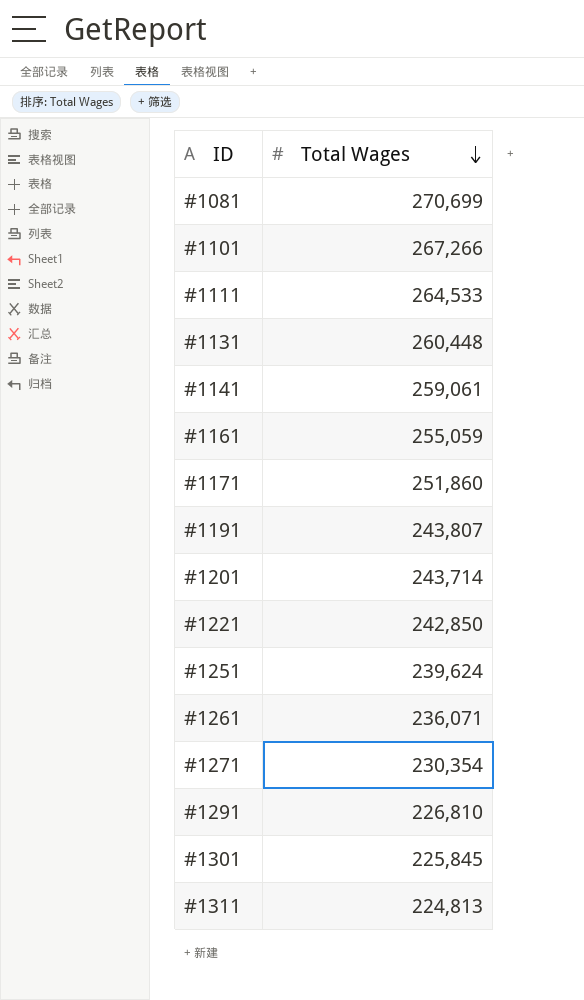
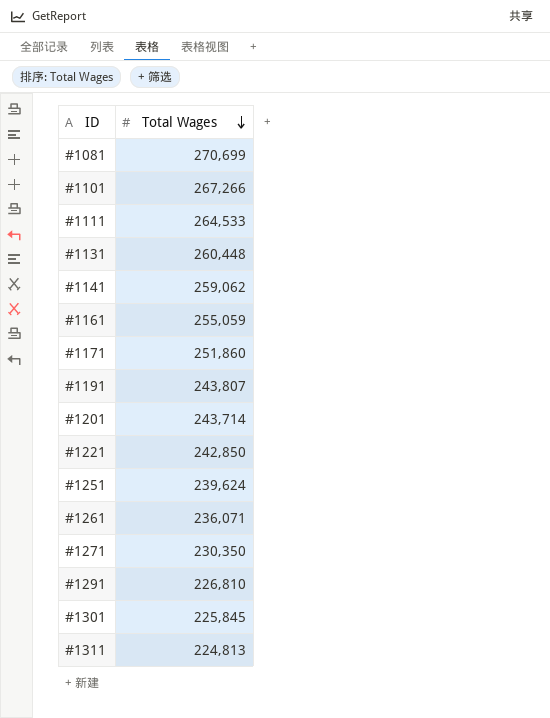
#1141 | Total Wages: 259,061 -> 259,062
#1271 | Total Wages: 230,354 -> 230,350

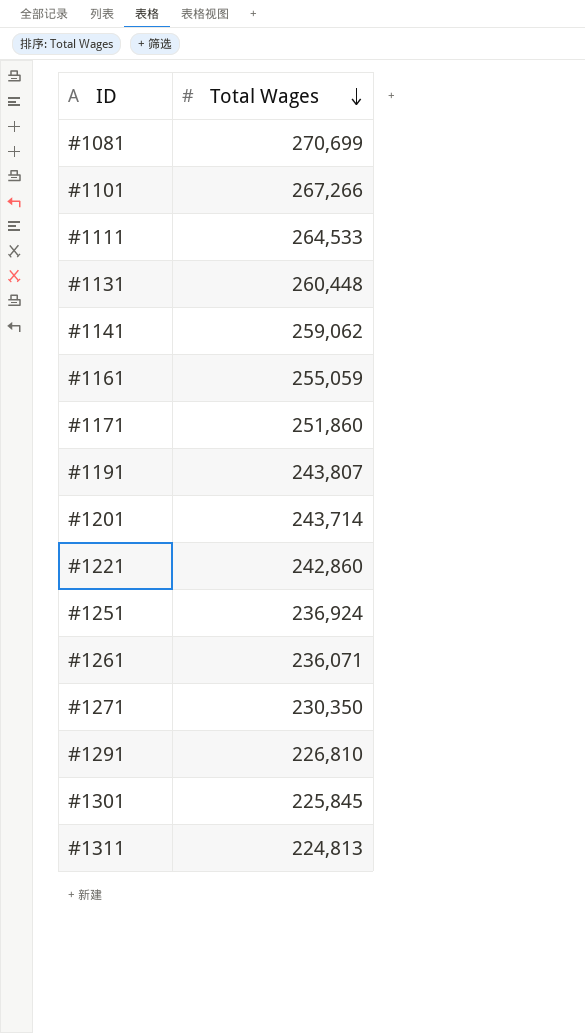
#1221 | Total Wages: 242,850 -> 242,860
#1251 | Total Wages: 239,624 -> 236,924

